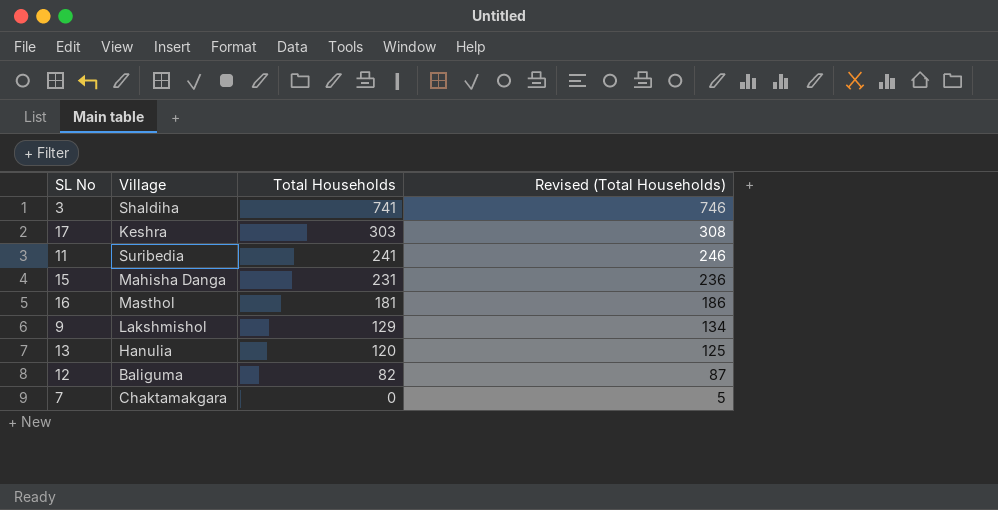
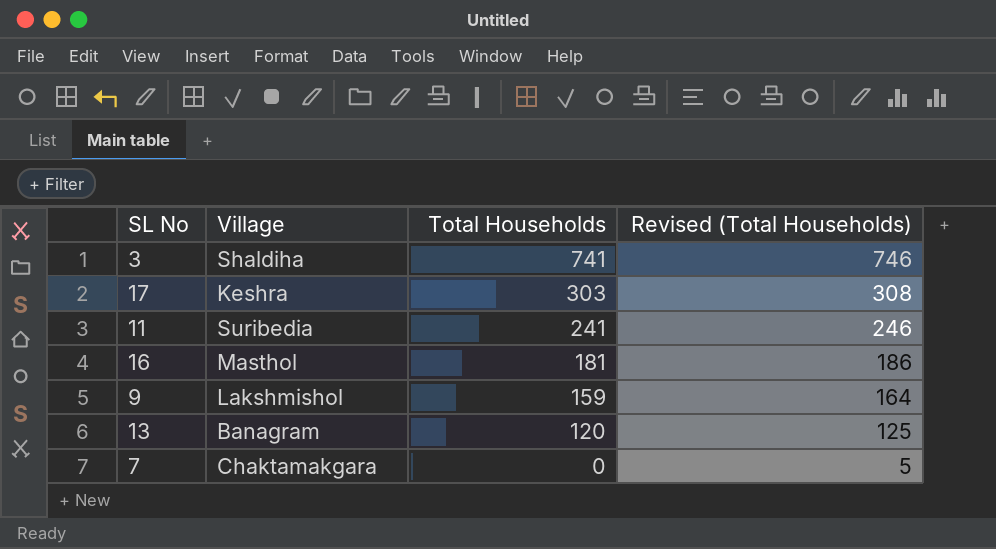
row 15: Mahisha Danga | 231 | 236 -> none
row 12: Baliguma | 82 | 87 -> none
9 | Total Households: 129 -> 159
9 | Revised (Total Households): 134 -> 164
13 | Village: Hanulia -> Banagram

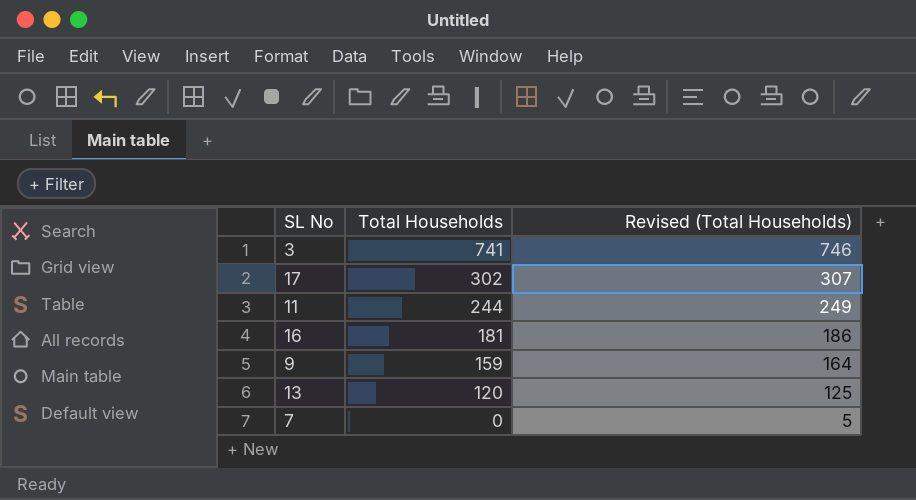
column Village | position: 2 -> none
17 | Total Households: 303 -> 302
17 | Revised (Total Households): 308 -> 307
11 | Total Households: 241 -> 244
11 | Revised (Total Households): 246 -> 249

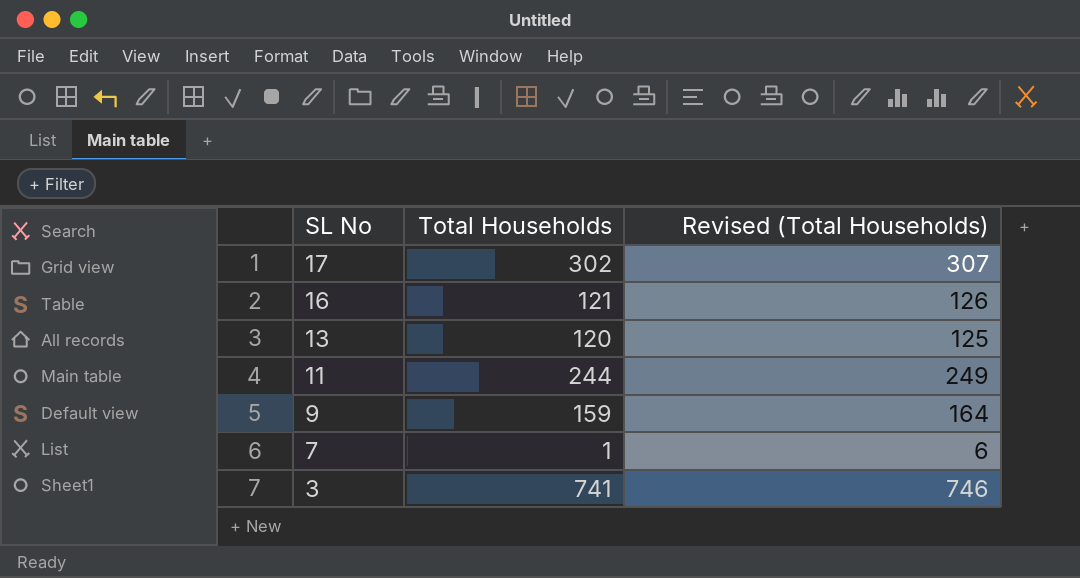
row order: Total Households descending -> SL No descending
16 | Total Households: 181 -> 121
16 | Revised (Total Households): 186 -> 126
7 | Total Households: 0 -> 1
7 | Revised (Total Households): 5 -> 6

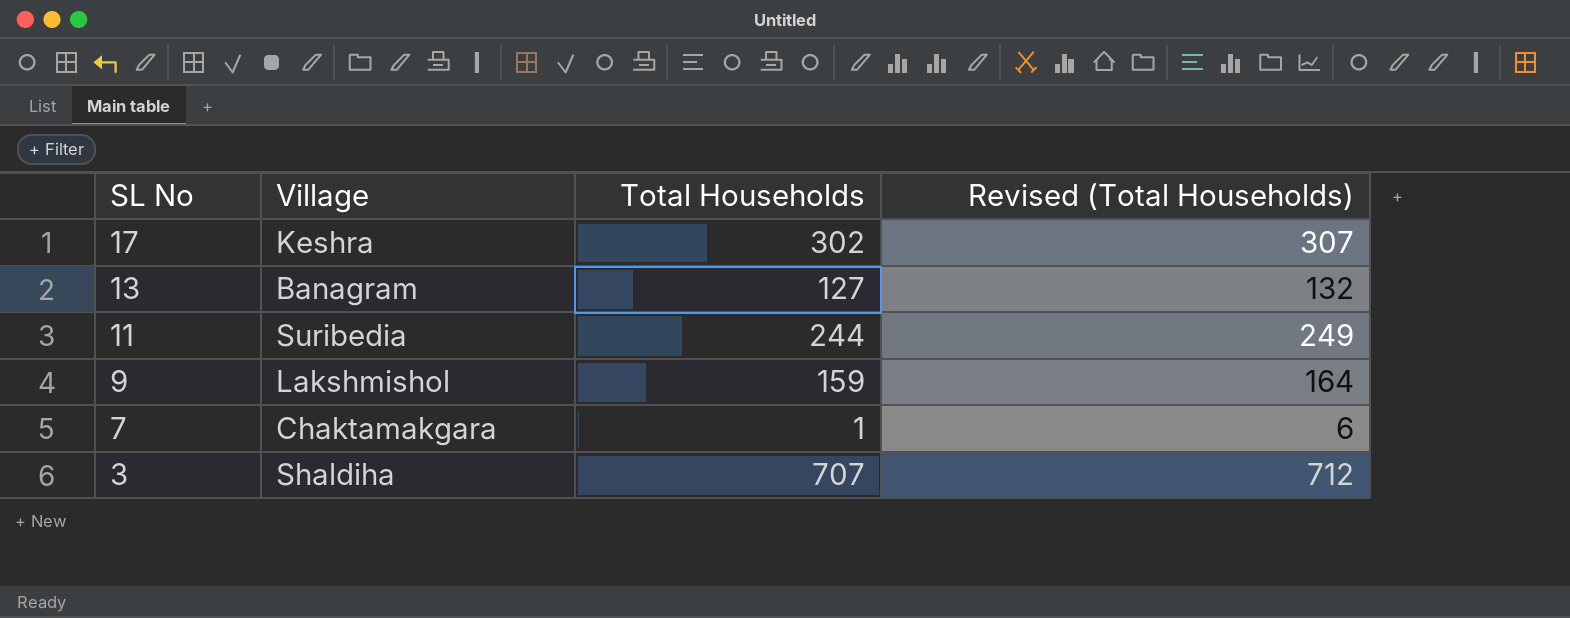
column Village | position: none -> 2
row 16: 121 | 126 -> none
13 | Total Households: 120 -> 127
13 | Revised (Total Households): 125 -> 132
3 | Total Households: 741 -> 707
3 | Revised (Total Households): 746 -> 712

